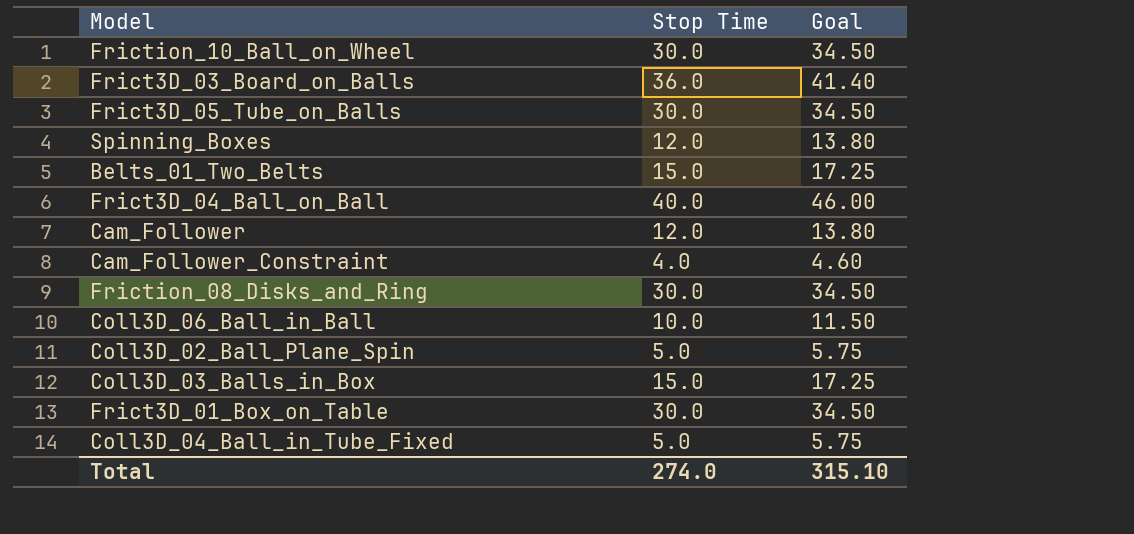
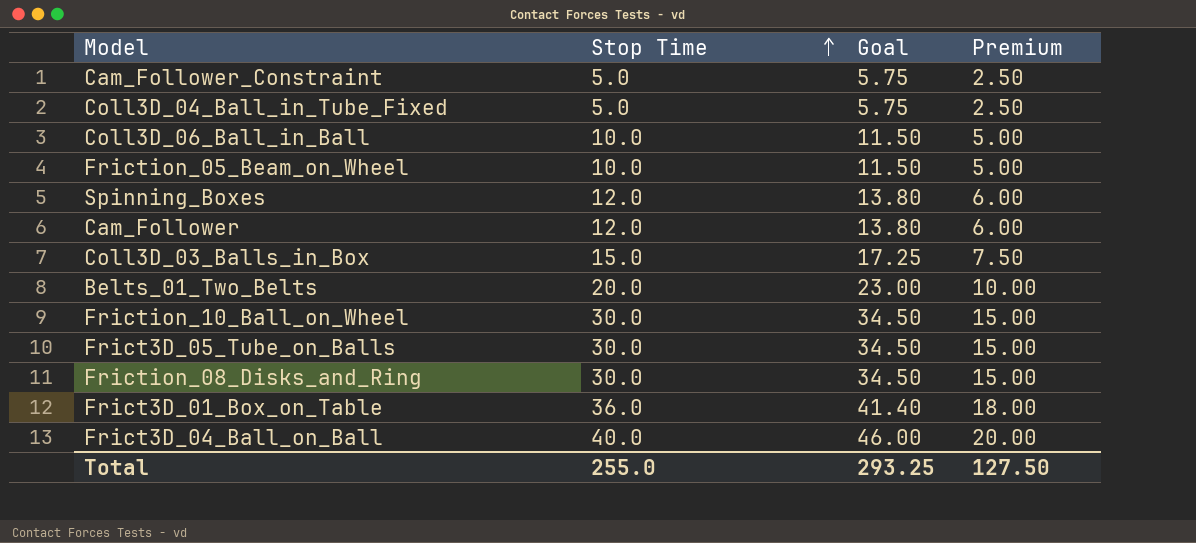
row order: none -> Stop Time ascending
column Premium | formula: none -> [Stop Time] * 0.5
row Frict3D_03_Board_on_Balls: 36.0 | 41.40 -> none
row Coll3D_02_Ball_Plane_Spin: 5.0 | 5.75 -> none
Cam_Follower_Constraint | Stop Time: 4.0 -> 5.0
Cam_Follower_Constraint | Goal: 4.60 -> 5.75
row Friction_05_Beam_on_Wheel: none -> 10.0 | 11.50 | 5.00
Belts_01_Two_Belts | Stop Time: 15.0 -> 20.0
Belts_01_Two_Belts | Goal: 17.25 -> 23.00
Frict3D_01_Box_on_Table | Stop Time: 30.0 -> 36.0
Frict3D_01_Box_on_Table | Goal: 34.50 -> 41.40
Total | Stop Time: 274.0 -> 255.0
Total | Goal: 315.10 -> 293.25

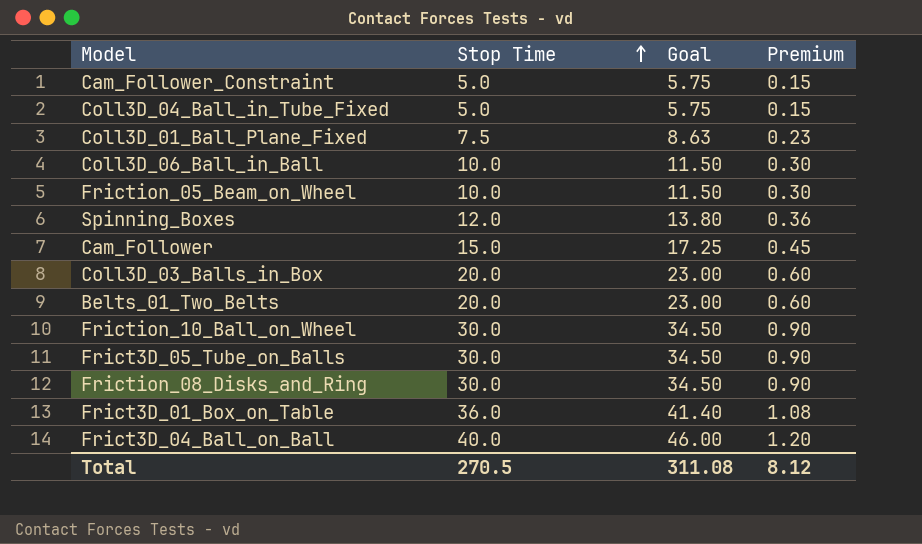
column Premium | formula: [Stop Time] * 0.5 -> [Stop Time] * 0.03
row Coll3D_01_Ball_Plane_Fixed: none -> 7.5 | 8.63 | 0.23
Cam_Follower | Stop Time: 12.0 -> 15.0
Cam_Follower | Goal: 13.80 -> 17.25
Coll3D_03_Balls_in_Box | Stop Time: 15.0 -> 20.0
Coll3D_03_Balls_in_Box | Goal: 17.25 -> 23.00
Total | Stop Time: 255.0 -> 270.5
Total | Goal: 293.25 -> 311.08
Total | Premium: 127.50 -> 8.12

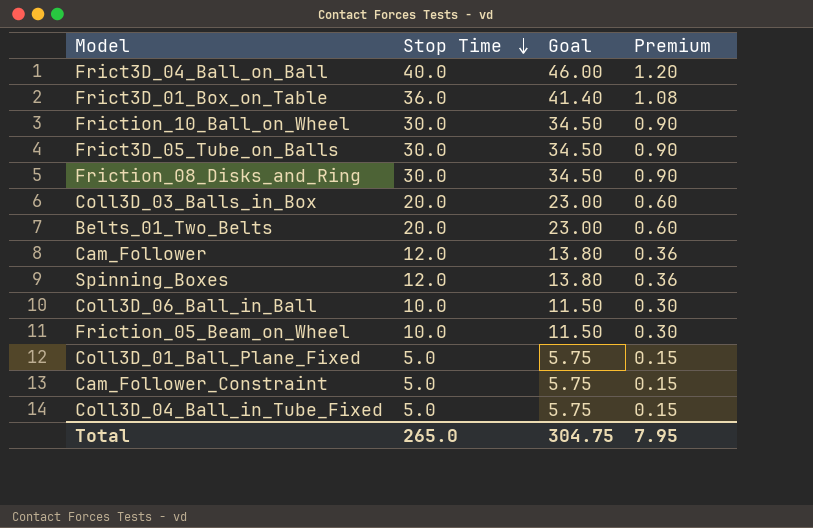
row order: Stop Time ascending -> Stop Time descending
Cam_Follower | Stop Time: 15.0 -> 12.0
Cam_Follower | Goal: 17.25 -> 13.80
Cam_Follower | Premium: 0.45 -> 0.36
Coll3D_01_Ball_Plane_Fixed | Stop Time: 7.5 -> 5.0
Coll3D_01_Ball_Plane_Fixed | Goal: 8.63 -> 5.75
Coll3D_01_Ball_Plane_Fixed | Premium: 0.23 -> 0.15
Total | Stop Time: 270.5 -> 265.0
Total | Goal: 311.08 -> 304.75
Total | Premium: 8.12 -> 7.95

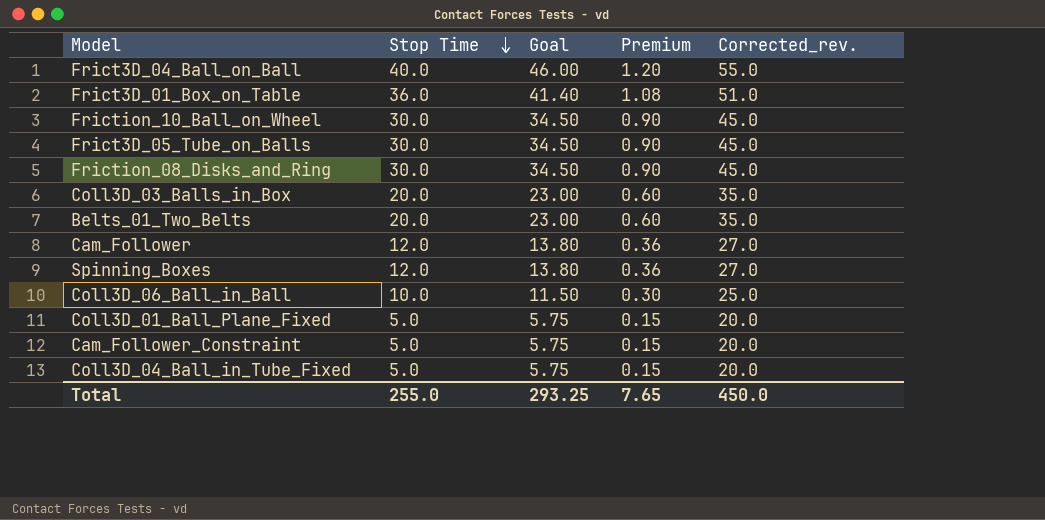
column Corrected_rev. | formula: none -> [Stop Time] + 15
row Friction_05_Beam_on_Wheel: 10.0 | 11.50 | 0.30 -> none
Total | Stop Time: 265.0 -> 255.0
Total | Goal: 304.75 -> 293.25
Total | Premium: 7.95 -> 7.65

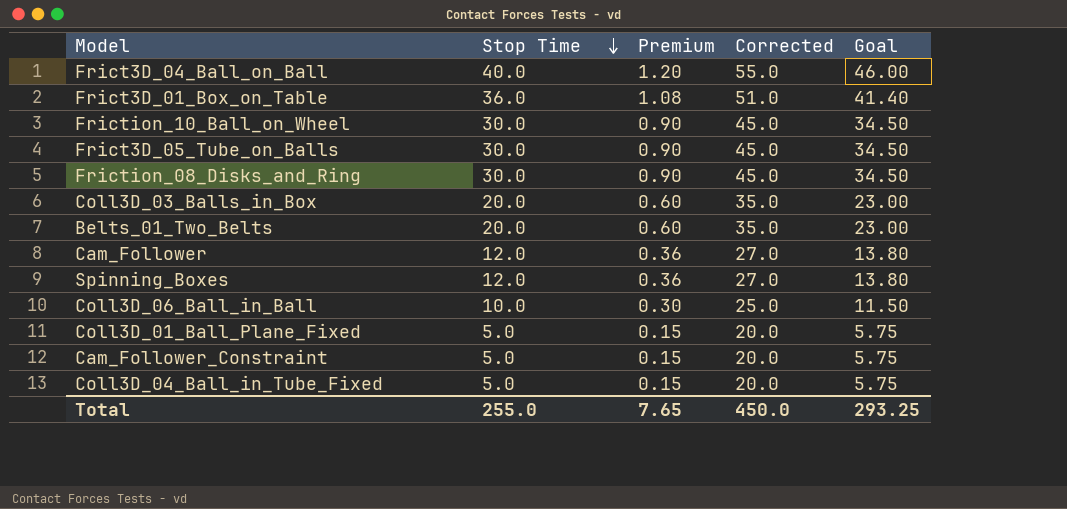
column name: Corrected_rev. -> Corrected
column Goal | position: 3 -> 5

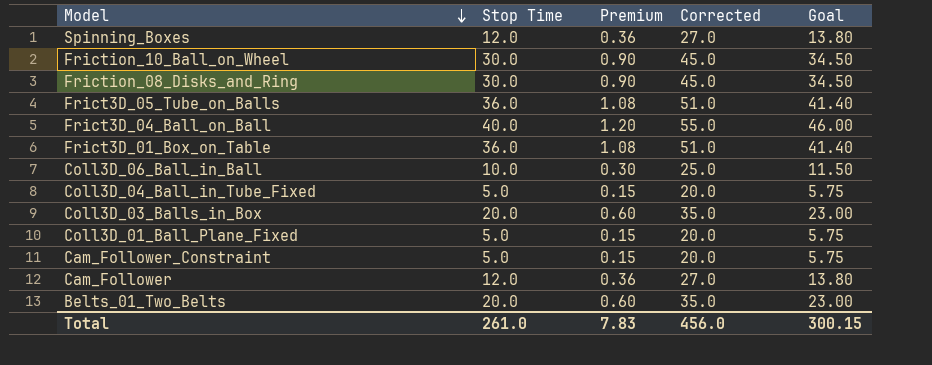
row order: Stop Time descending -> Model descending
Frict3D_05_Tube_on_Balls | Stop Time: 30.0 -> 36.0
Frict3D_05_Tube_on_Balls | Premium: 0.90 -> 1.08
Frict3D_05_Tube_on_Balls | Corrected: 45.0 -> 51.0
Frict3D_05_Tube_on_Balls | Goal: 34.50 -> 41.40
Total | Stop Time: 255.0 -> 261.0
Total | Premium: 7.65 -> 7.83
Total | Corrected: 450.0 -> 456.0
Total | Goal: 293.25 -> 300.15

